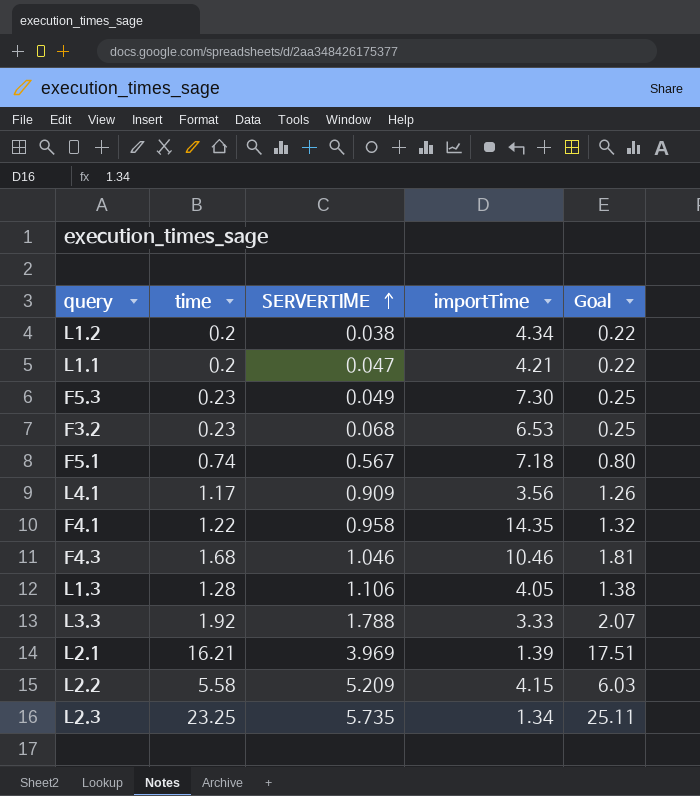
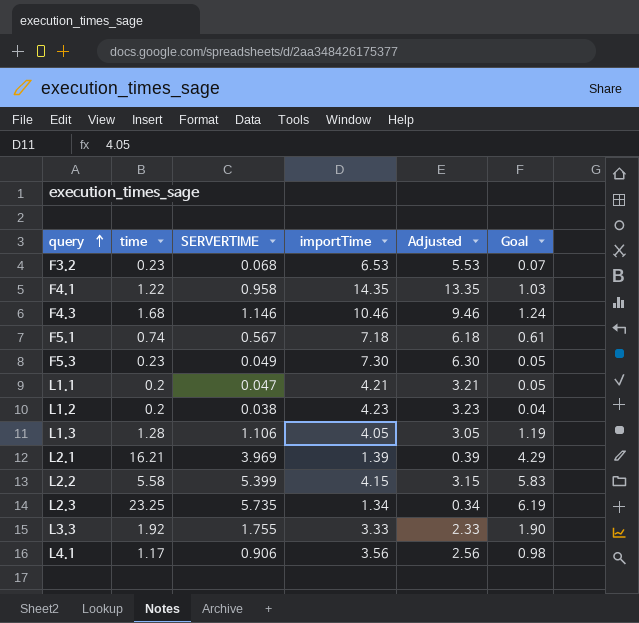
row order: SERVERTIME ascending -> query ascending
column Adjusted | formula: none -> [importTime] - 1
column Goal | formula: [time] * 1.08 -> [SERVERTIME] * 1.08
F4.3 | SERVERTIME: 1.046 -> 1.146
L1.2 | importTime: 4.34 -> 4.23
L2.2 | SERVERTIME: 5.209 -> 5.399
L3.3 | SERVERTIME: 1.788 -> 1.755
L4.1 | SERVERTIME: 0.909 -> 0.906

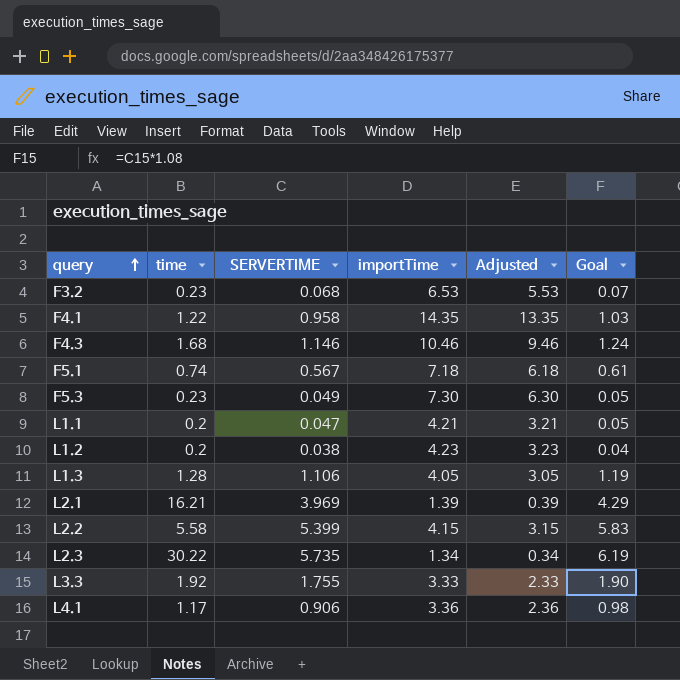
L2.3 | time: 23.25 -> 30.22
L4.1 | importTime: 3.56 -> 3.36
L4.1 | Adjusted: 2.56 -> 2.36

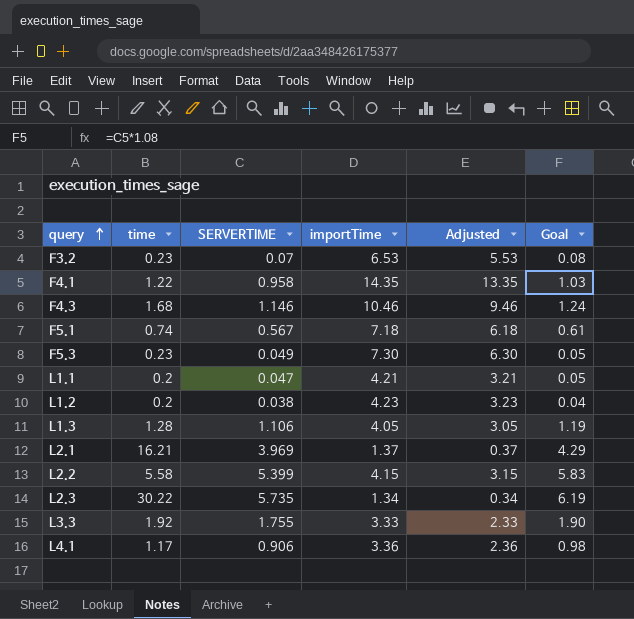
F3.2 | SERVERTIME: 0.068 -> 0.07
F3.2 | Goal: 0.07 -> 0.08
L2.1 | importTime: 1.39 -> 1.37
L2.1 | Adjusted: 0.39 -> 0.37

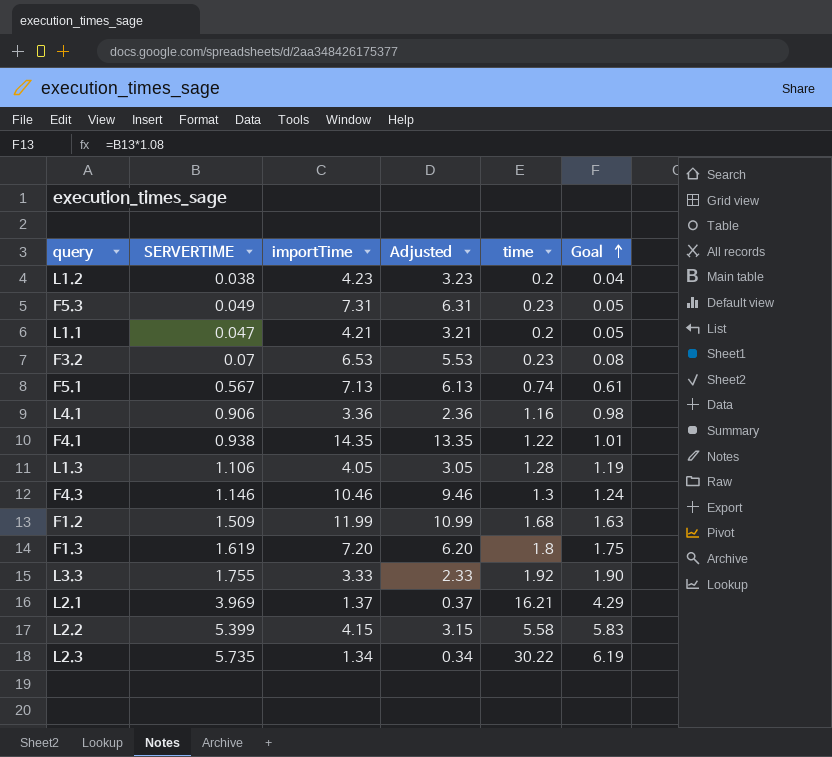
row order: query ascending -> Goal ascending
column time | position: 2 -> 5
F5.3 | importTime: 7.30 -> 7.31
F5.3 | Adjusted: 6.30 -> 6.31
F5.1 | importTime: 7.18 -> 7.13
F5.1 | Adjusted: 6.18 -> 6.13
L4.1 | time: 1.17 -> 1.16
F4.1 | SERVERTIME: 0.958 -> 0.938
F4.1 | Goal: 1.03 -> 1.01
F4.3 | time: 1.68 -> 1.3
row F1.2: none -> 1.509 | 11.99 | 10.99 | 1.68 | 1.63
row F1.3: none -> 1.619 | 7.20 | 6.20 | 1.8 | 1.75

